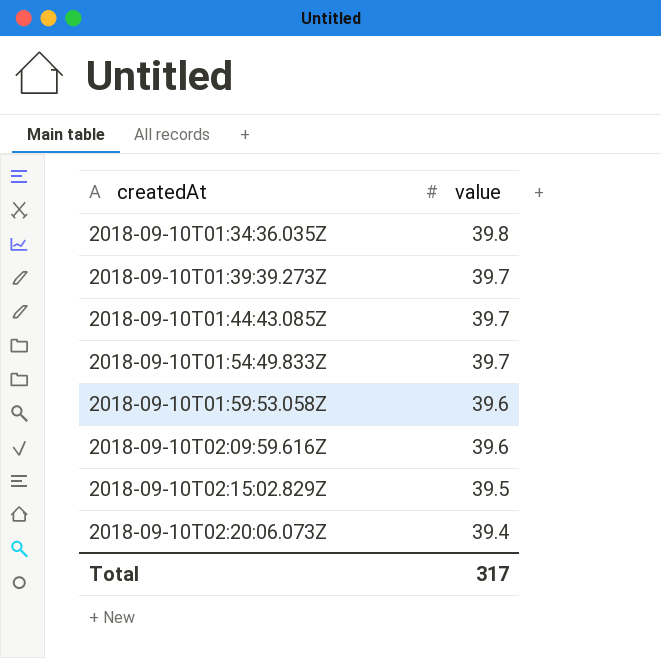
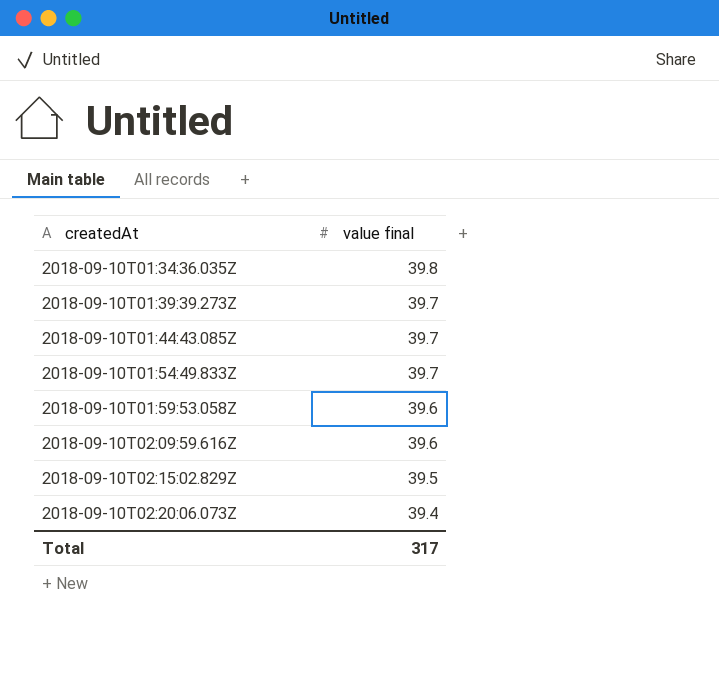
column name: value -> value final

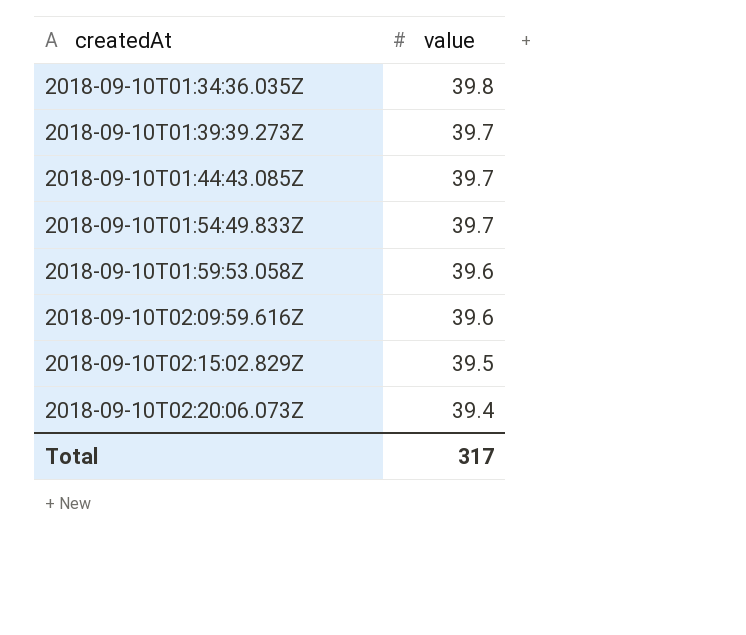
column name: value final -> value

